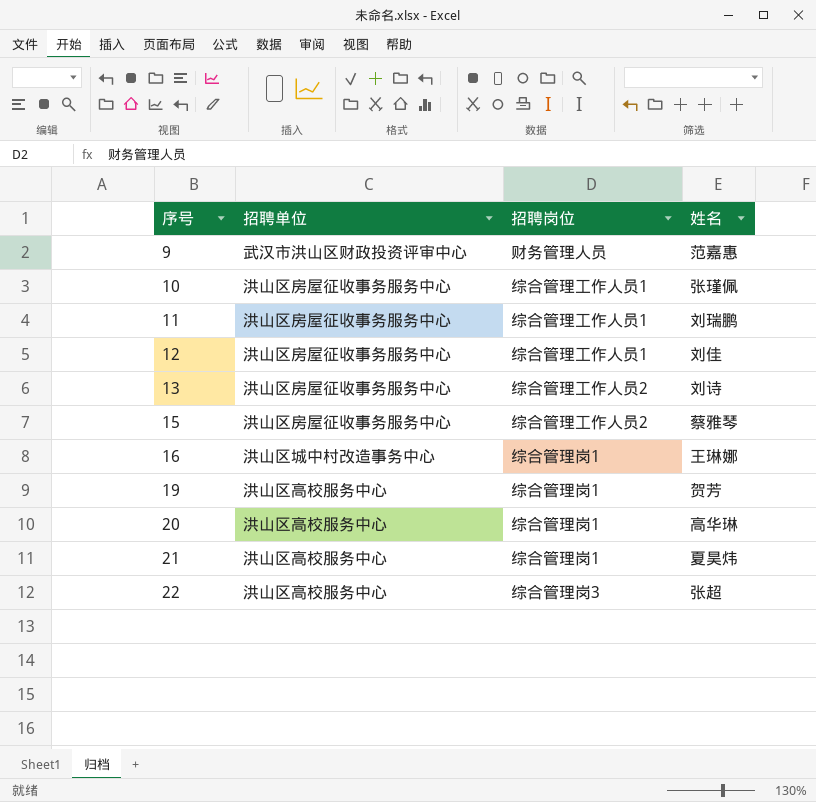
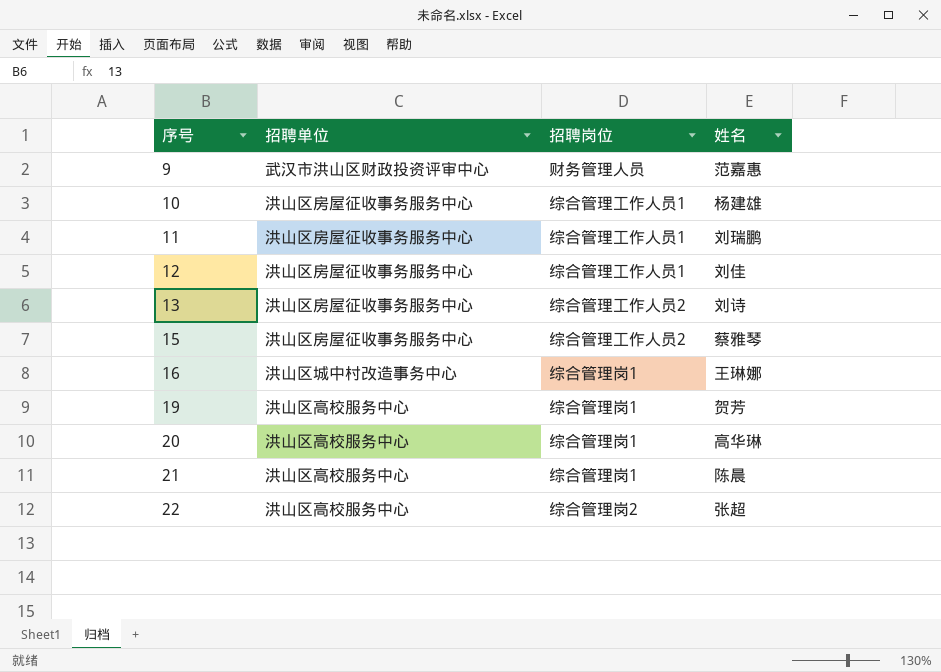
10 | 姓名: 张瑾佩 -> 杨建雄
21 | 姓名: 夏昊炜 -> 陈晨
22 | 招聘岗位: 综合管理岗3 -> 综合管理岗2

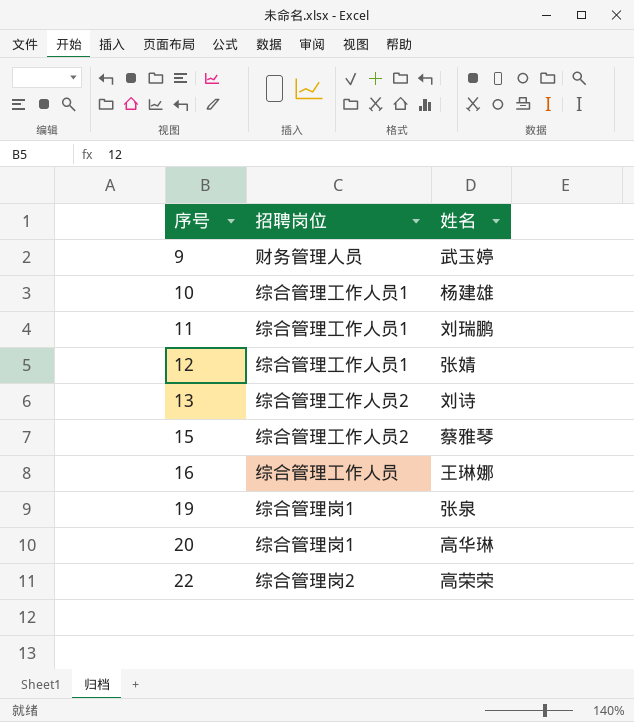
column 招聘单位 | position: 2 -> none
row 21: 洪山区高校服务中心 | 综合管理岗1 | 陈晨 -> none
9 | 姓名: 范嘉惠 -> 武玉婷
12 | 姓名: 刘佳 -> 张婧
16 | 招聘岗位: 综合管理岗1 -> 综合管理工作人员
19 | 姓名: 贺芳 -> 张泉
22 | 姓名: 张超 -> 高荣荣

